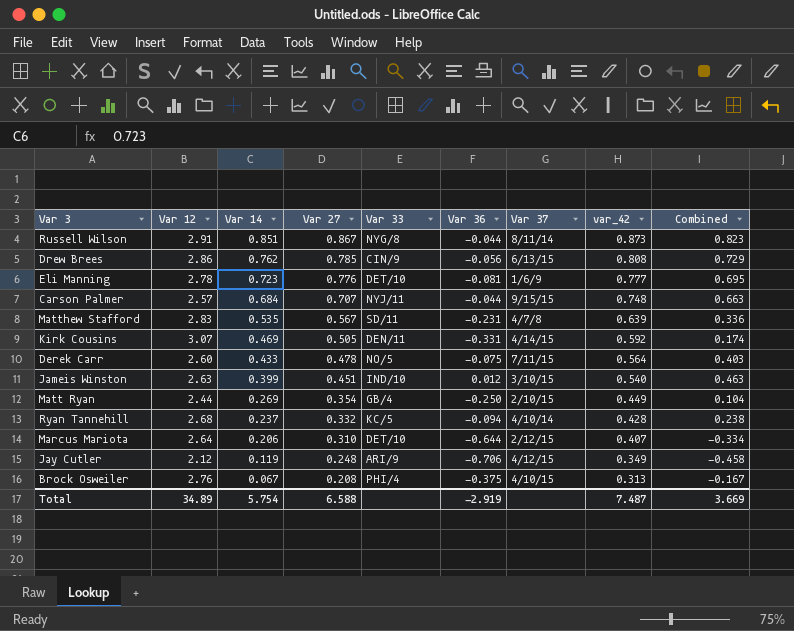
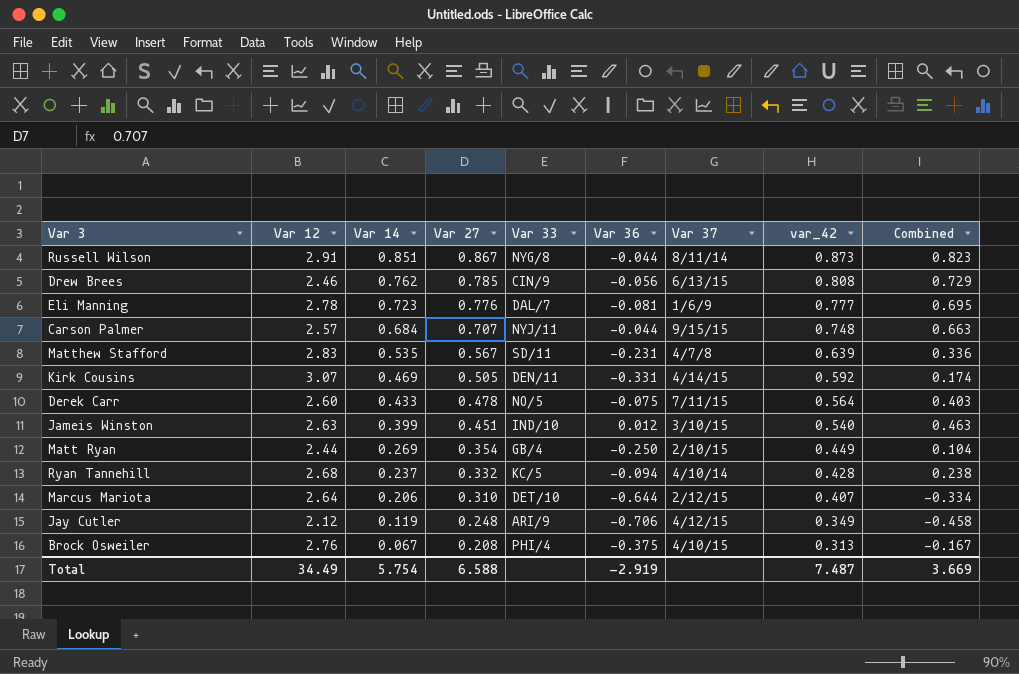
Drew Brees | Var 12: 2.86 -> 2.46
Eli Manning | Var 33: DET/10 -> DAL/7
Total | Var 12: 34.89 -> 34.49

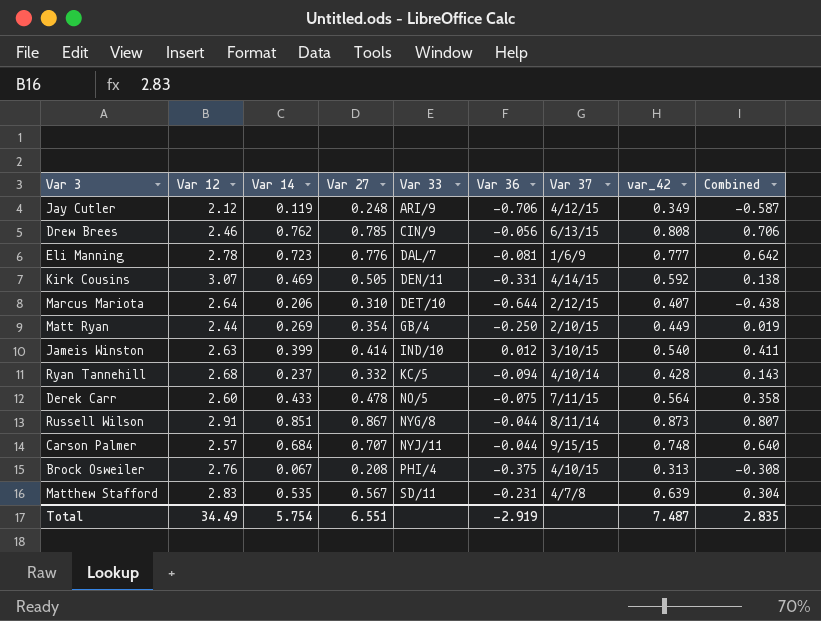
row order: Var 14 descending -> Var 33 ascending
column Combined | formula: [Var 27] + [Var 36] -> [Var 14] + [Var 36]
Jameis Winston | Var 27: 0.451 -> 0.414
Total | Var 27: 6.588 -> 6.551
Total | Combined: 3.669 -> 2.835

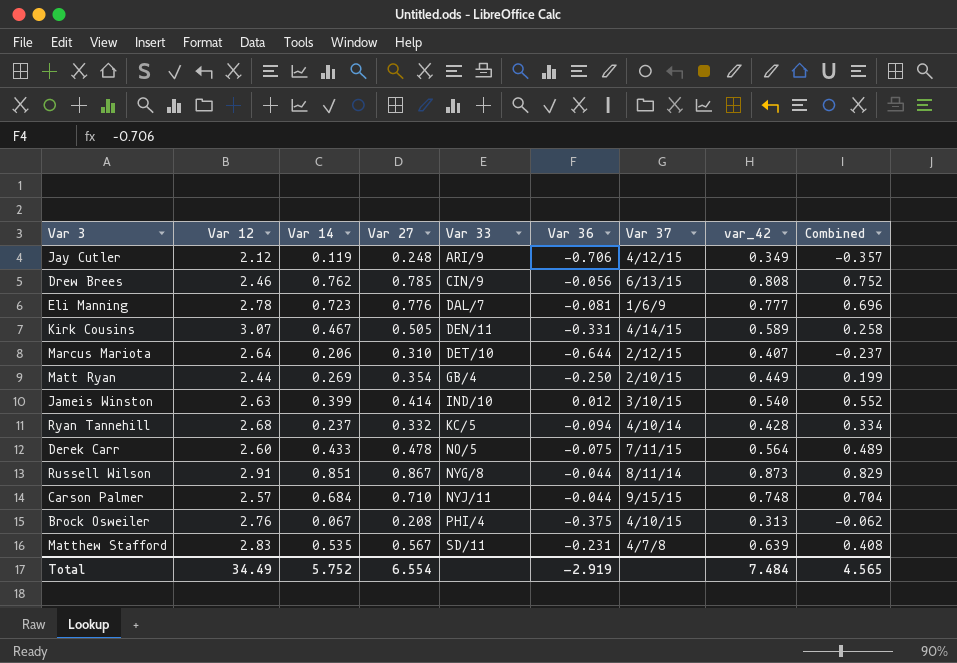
column Combined | formula: [Var 14] + [Var 36] -> [Var 36] + [var_42]
Kirk Cousins | Var 14: 0.469 -> 0.467
Kirk Cousins | var_42: 0.592 -> 0.589
Carson Palmer | Var 27: 0.707 -> 0.710
Total | Var 14: 5.754 -> 5.752
Total | Var 27: 6.551 -> 6.554
Total | var_42: 7.487 -> 7.484
Total | Combined: 2.835 -> 4.565

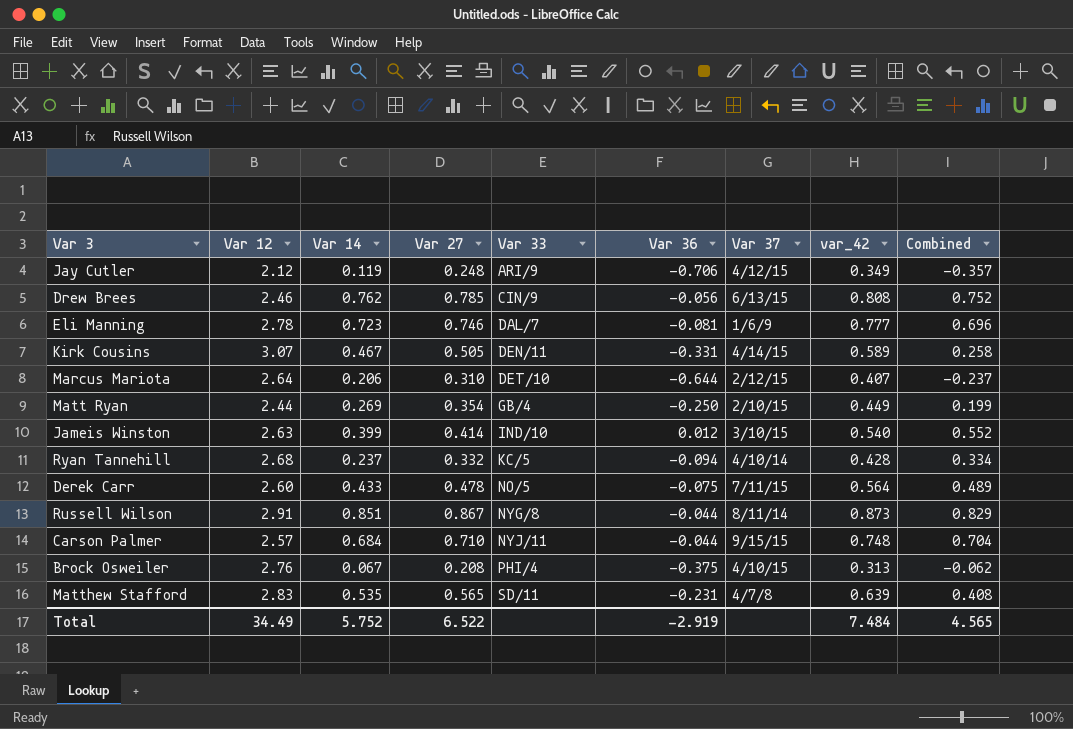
Eli Manning | Var 27: 0.776 -> 0.746
Matthew Stafford | Var 27: 0.567 -> 0.565
Total | Var 27: 6.554 -> 6.522

